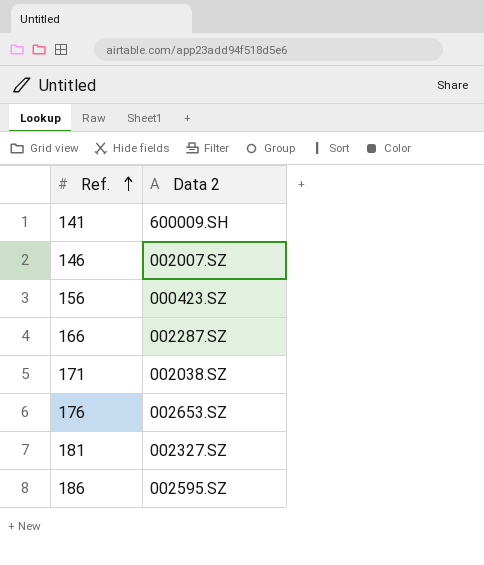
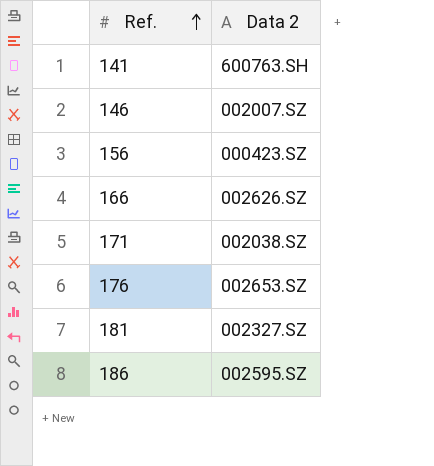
141 | Data 2: 600009.SH -> 600763.SH
166 | Data 2: 002287.SZ -> 002626.SZ

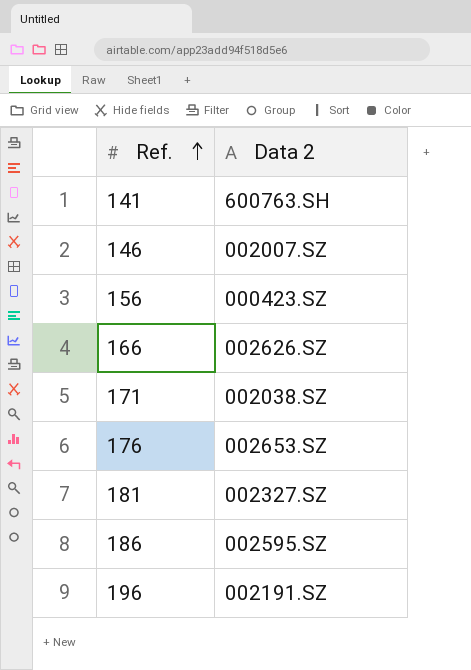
row 196: none -> 002191.SZ

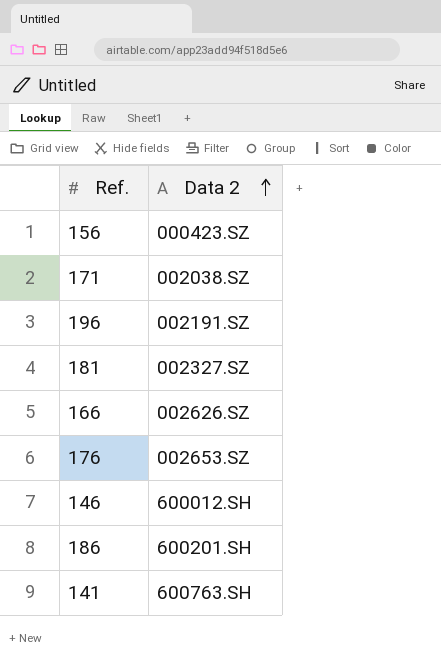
row order: Ref. ascending -> Data 2 ascending
146 | Data 2: 002007.SZ -> 600012.SH
186 | Data 2: 002595.SZ -> 600201.SH

